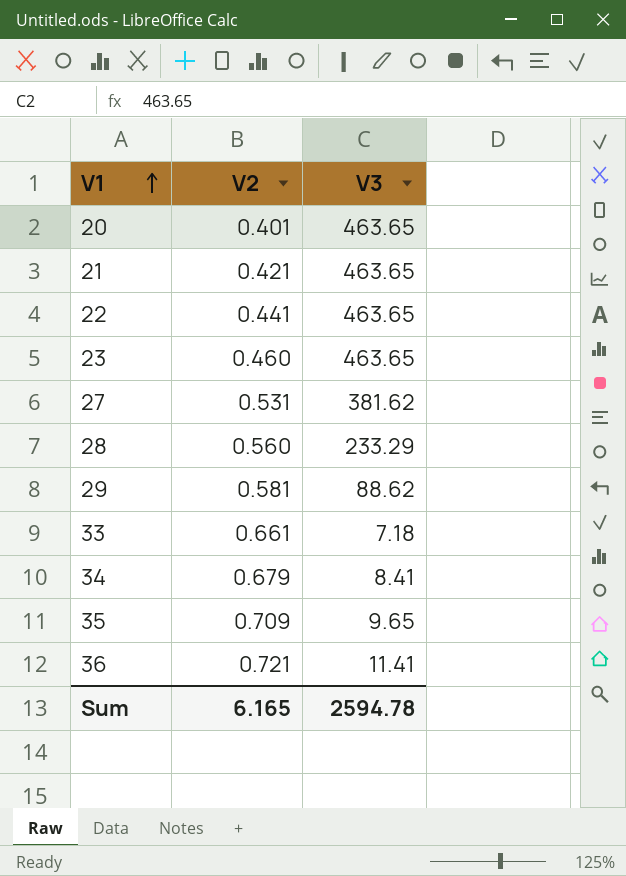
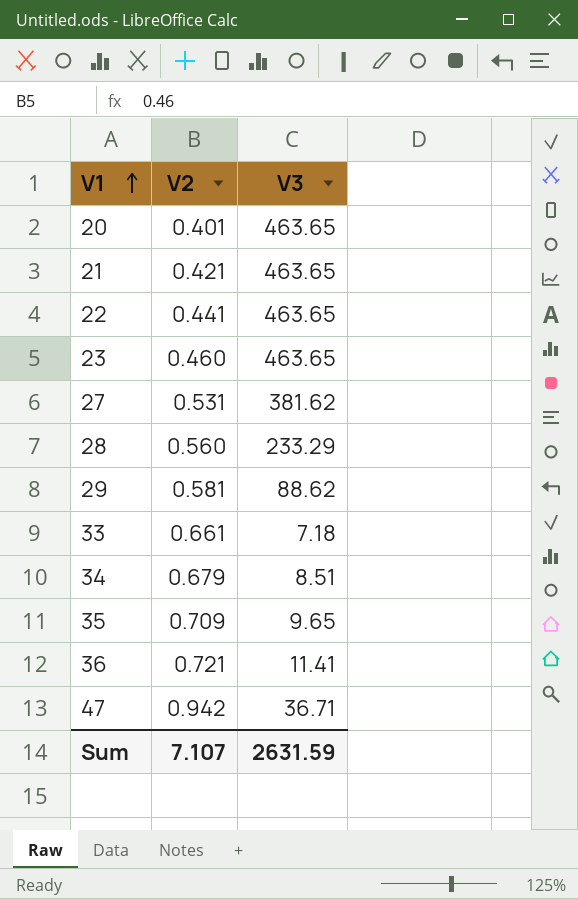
34 | V3: 8.41 -> 8.51
row 47: none -> 0.942 | 36.71
Sum | V2: 6.165 -> 7.107
Sum | V3: 2594.78 -> 2631.59

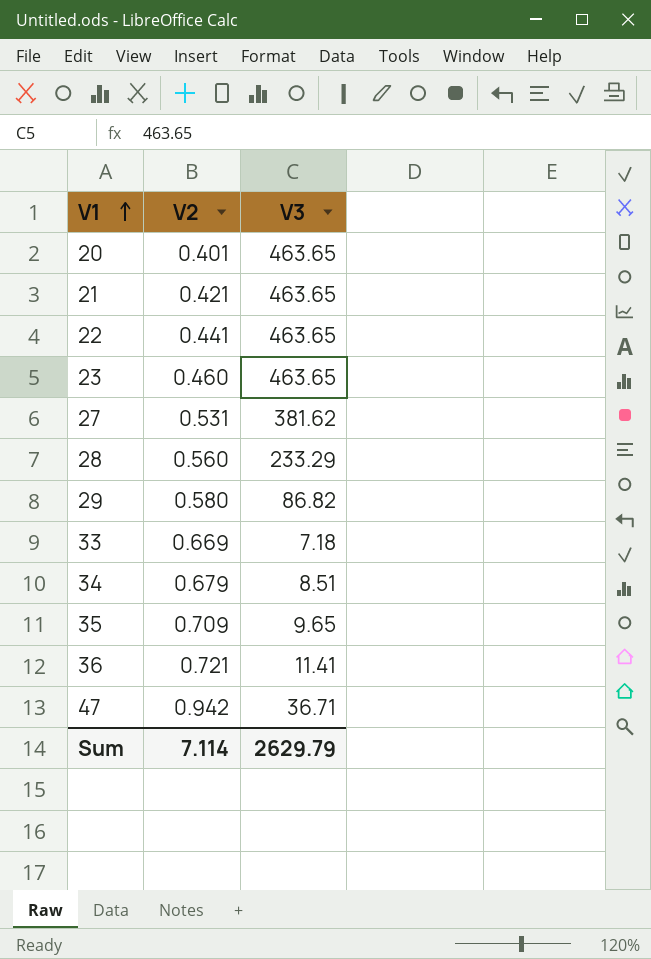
29 | V2: 0.581 -> 0.580
29 | V3: 88.62 -> 86.82
33 | V2: 0.661 -> 0.669
Sum | V2: 7.107 -> 7.114
Sum | V3: 2631.59 -> 2629.79

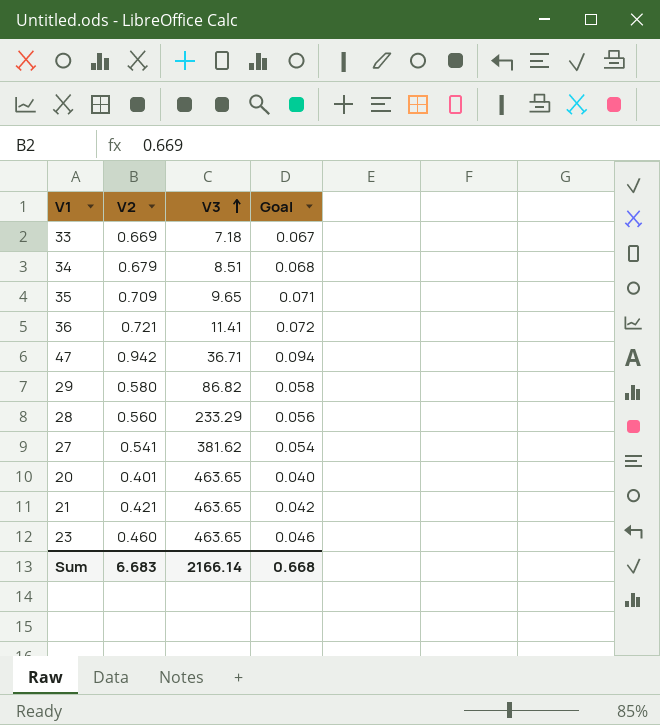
row order: V1 ascending -> V3 ascending
column Goal | formula: none -> [V2] * 0.1
row 22: 0.441 | 463.65 -> none
27 | V2: 0.531 -> 0.541
Sum | V2: 7.114 -> 6.683
Sum | V3: 2629.79 -> 2166.14

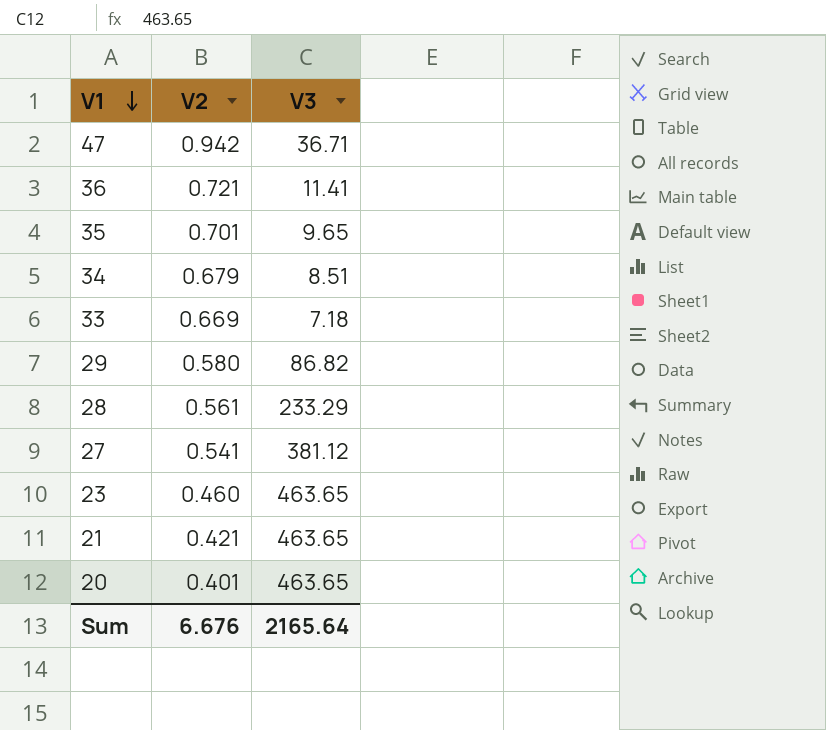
row order: V3 ascending -> V1 descending
column Goal | formula: [V2] * 0.1 -> none
35 | V2: 0.709 -> 0.701
28 | V2: 0.560 -> 0.561
27 | V3: 381.62 -> 381.12
Sum | V2: 6.683 -> 6.676
Sum | V3: 2166.14 -> 2165.64

